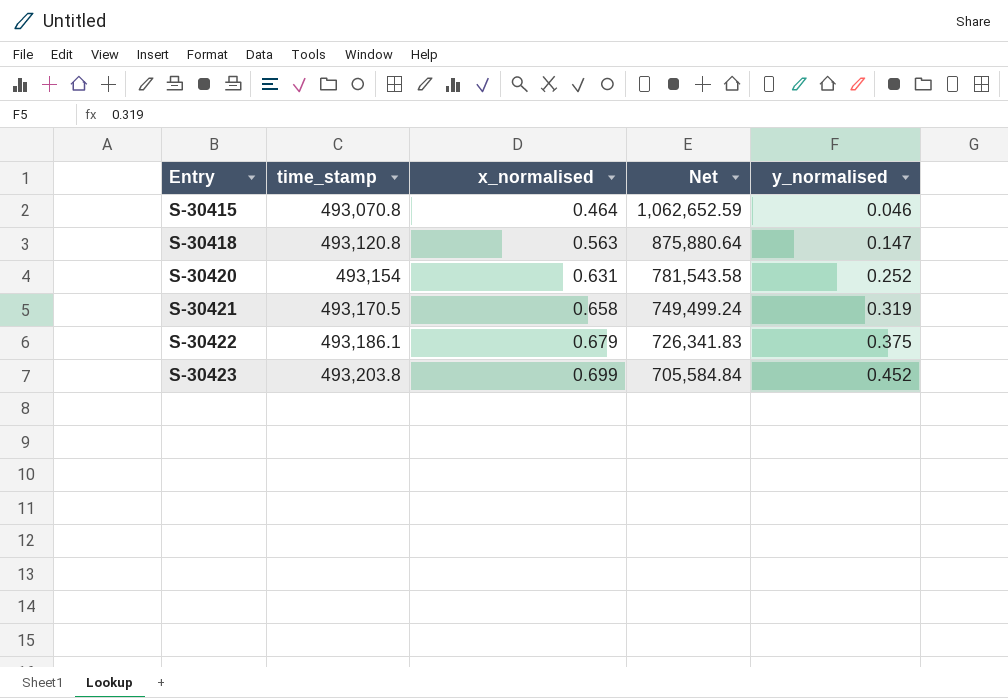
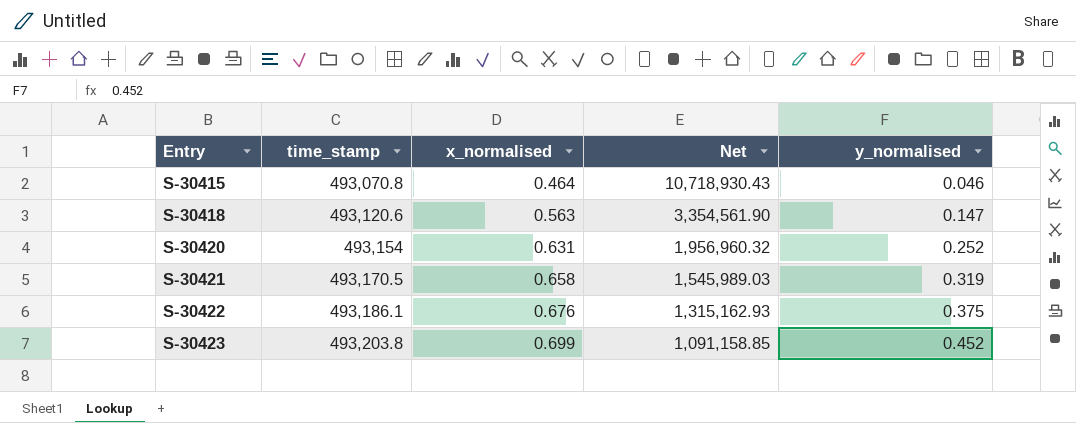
column Net | formula: [time_stamp] / [x_normalised] -> [time_stamp] / [y_normalised]
S-30418 | time_stamp: 493,120.8 -> 493,120.6
S-30422 | x_normalised: 0.679 -> 0.676

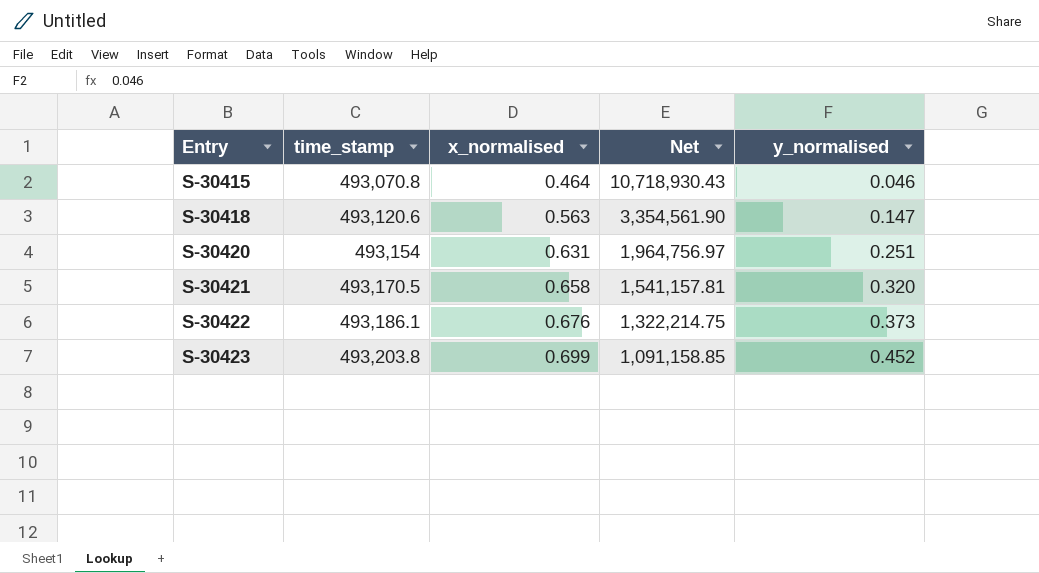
S-30420 | Net: 1,956,960.32 -> 1,964,756.97
S-30420 | y_normalised: 0.252 -> 0.251
S-30421 | Net: 1,545,989.03 -> 1,541,157.81
S-30421 | y_normalised: 0.319 -> 0.320
S-30422 | Net: 1,315,162.93 -> 1,322,214.75
S-30422 | y_normalised: 0.375 -> 0.373

